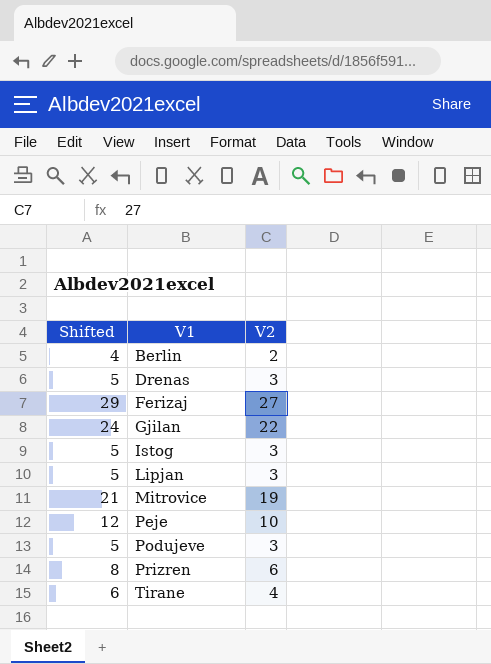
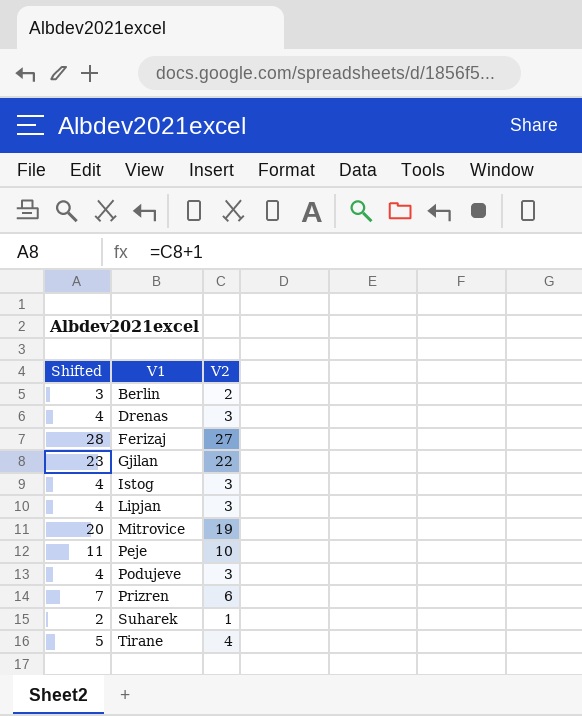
column Shifted | formula: [V2] + 2 -> [V2] + 1
row Suharek: none -> 2 | 1

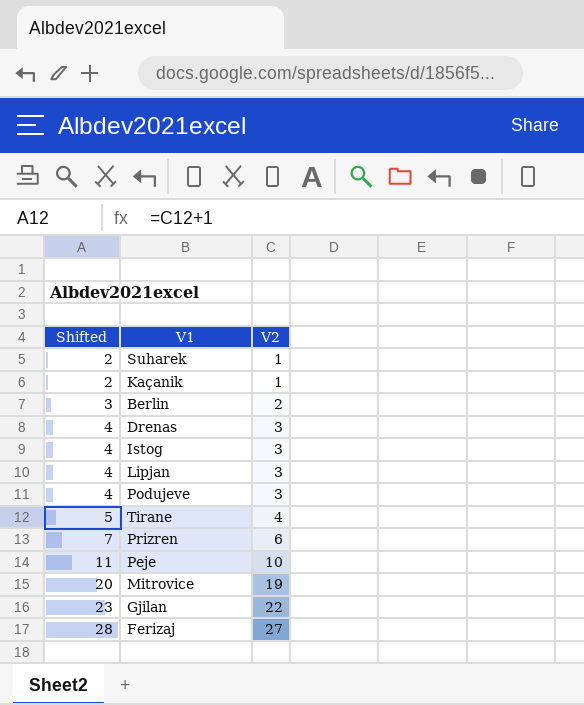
row order: V1 ascending -> Shifted ascending
row Kaçanik: none -> 2 | 1

